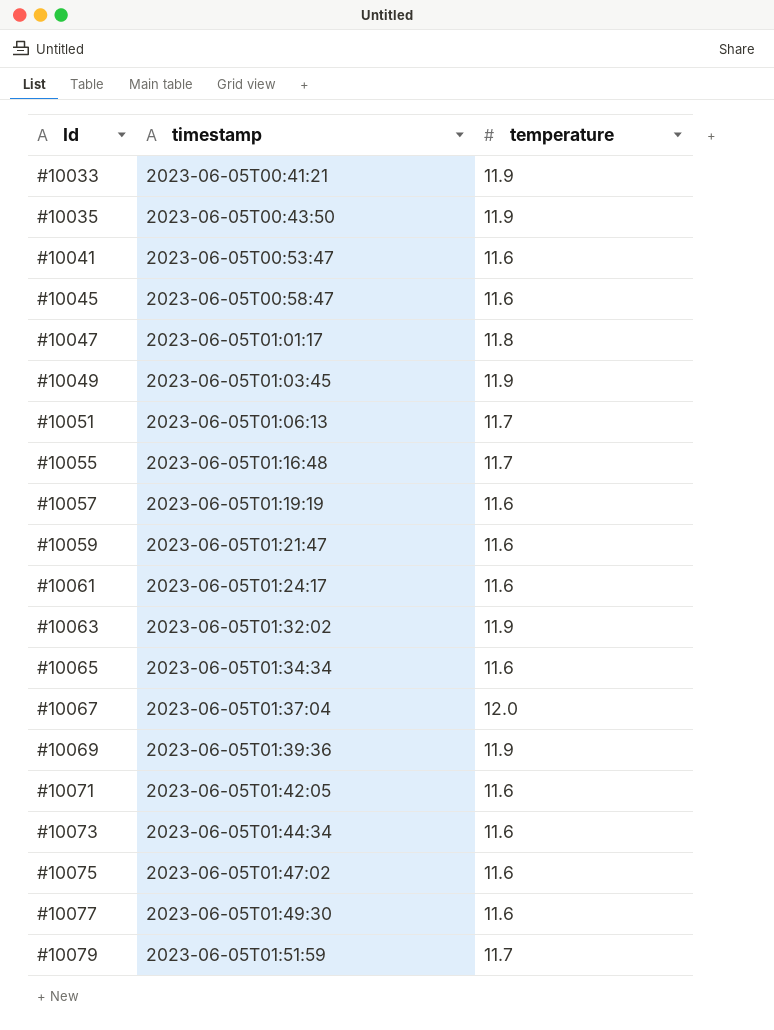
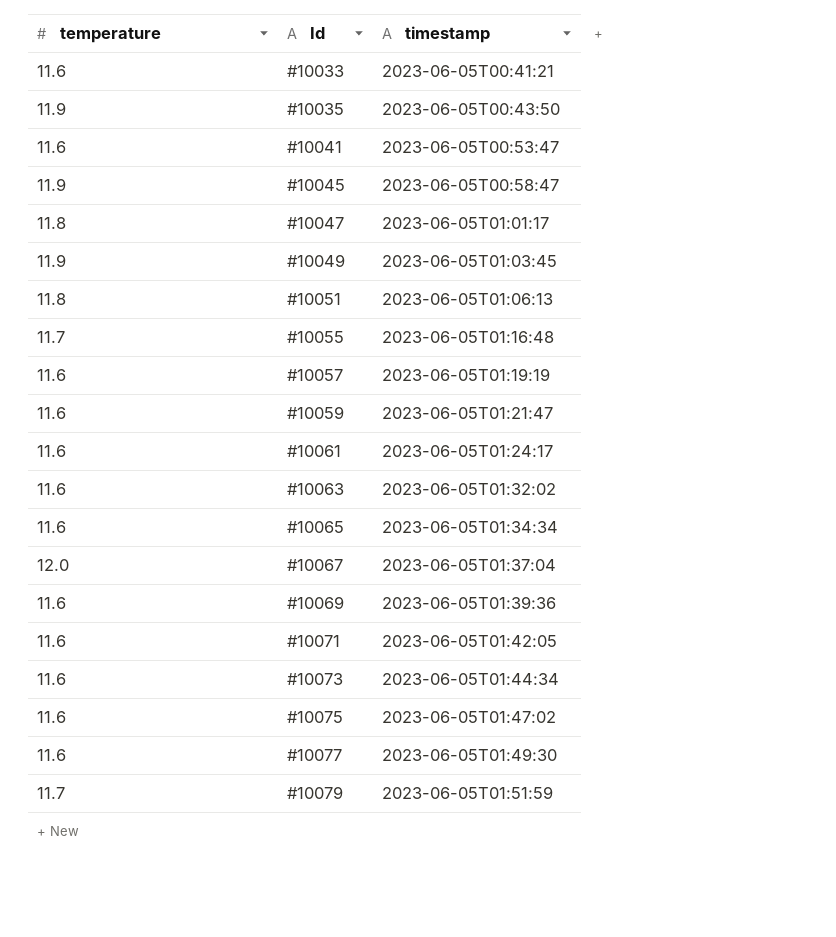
column temperature | position: 3 -> 1
#10033 | temperature: 11.9 -> 11.6
#10045 | temperature: 11.6 -> 11.9
#10051 | temperature: 11.7 -> 11.8
#10063 | temperature: 11.9 -> 11.6
#10069 | temperature: 11.9 -> 11.6

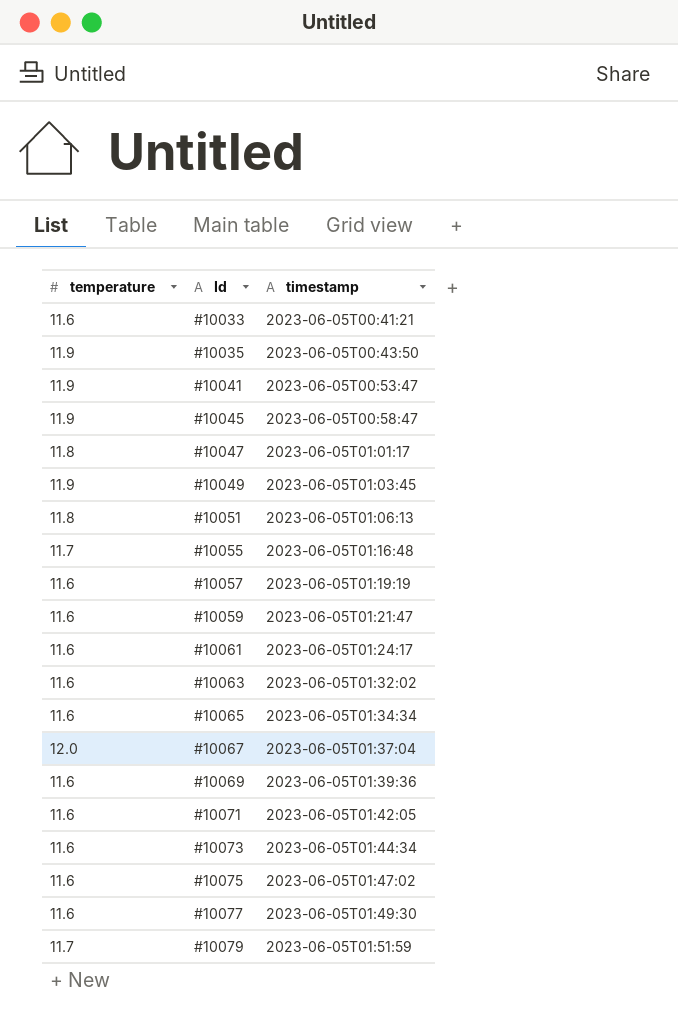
#10041 | temperature: 11.6 -> 11.9

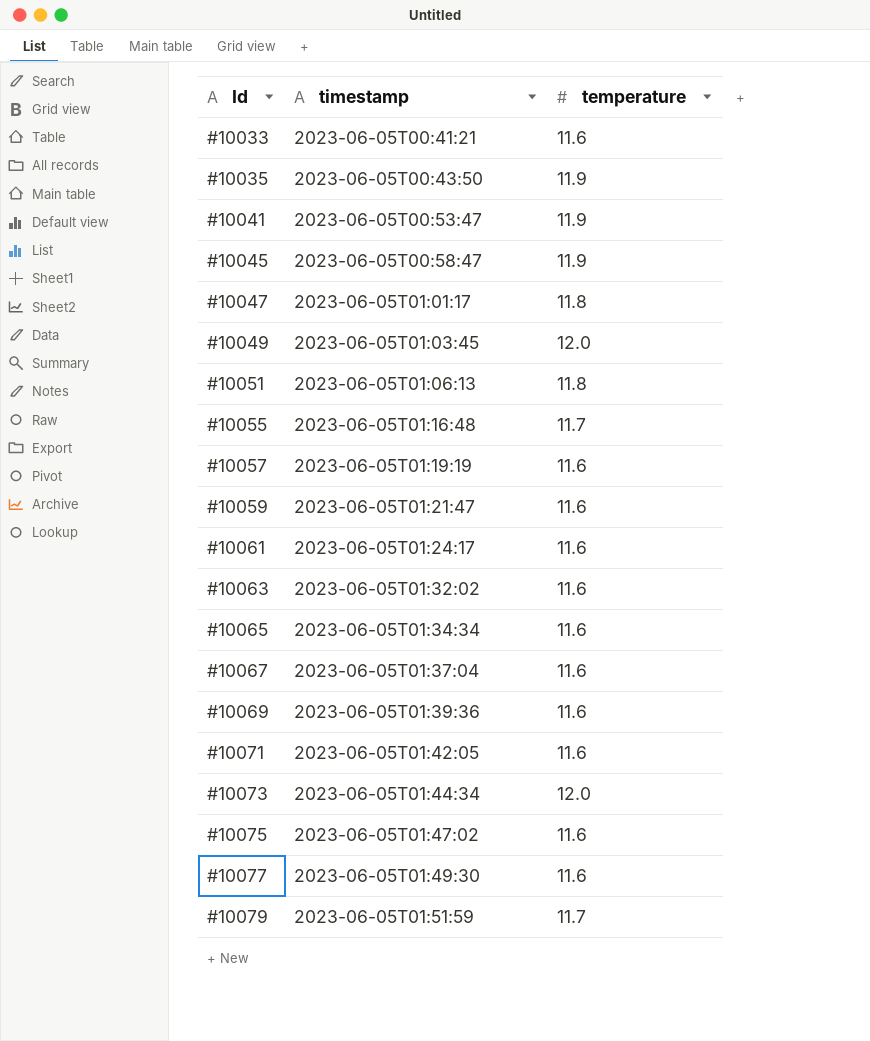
column temperature | position: 1 -> 3
#10049 | temperature: 11.9 -> 12.0
#10067 | temperature: 12.0 -> 11.6
#10073 | temperature: 11.6 -> 12.0

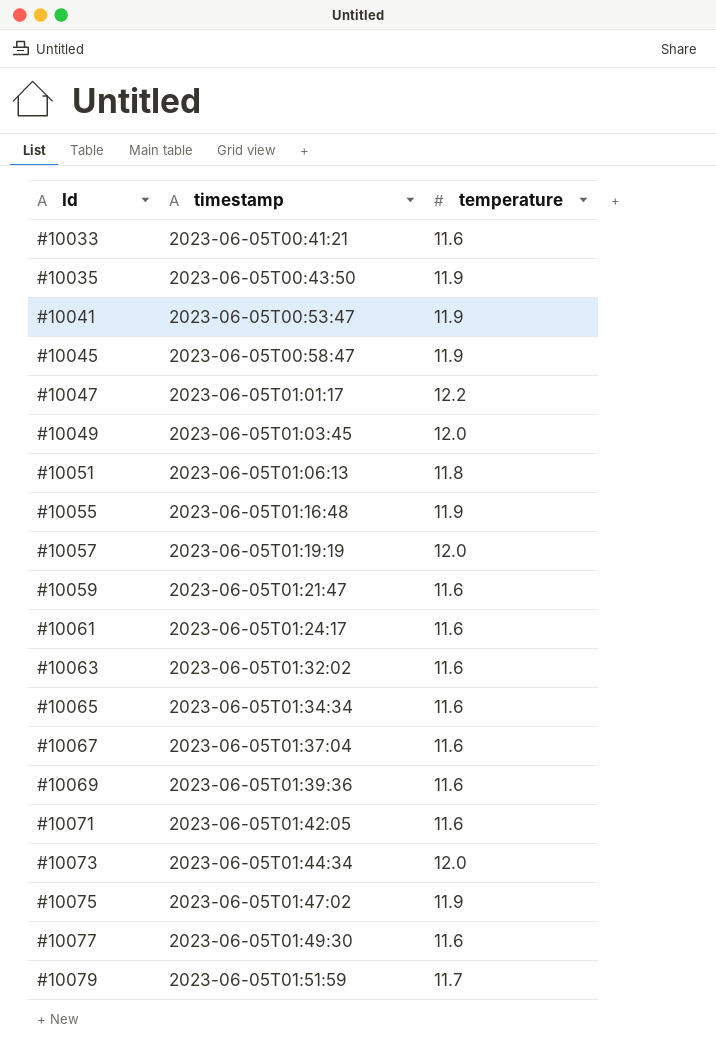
#10047 | temperature: 11.8 -> 12.2
#10055 | temperature: 11.7 -> 11.9
#10057 | temperature: 11.6 -> 12.0
#10075 | temperature: 11.6 -> 11.9

